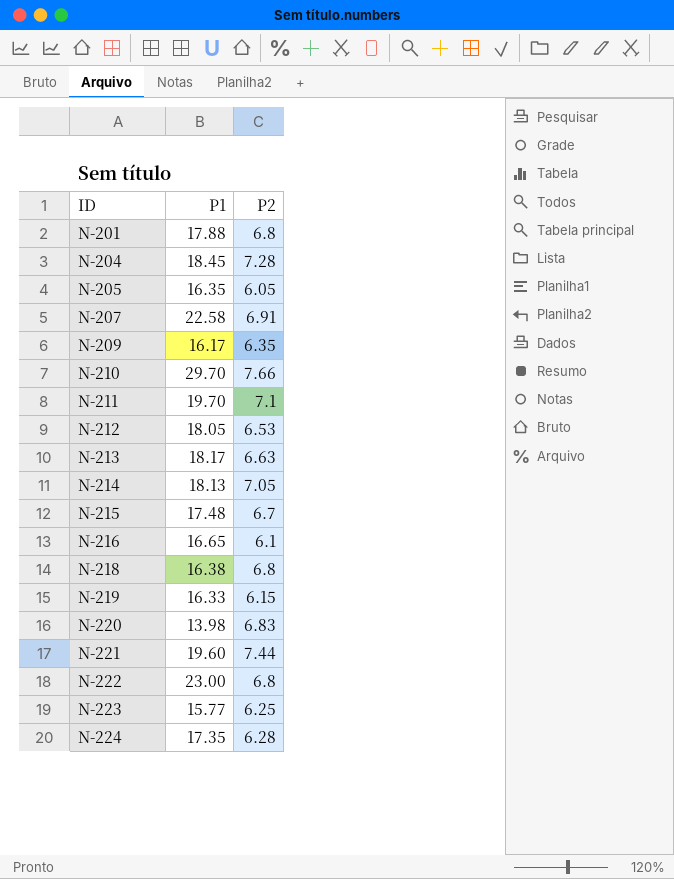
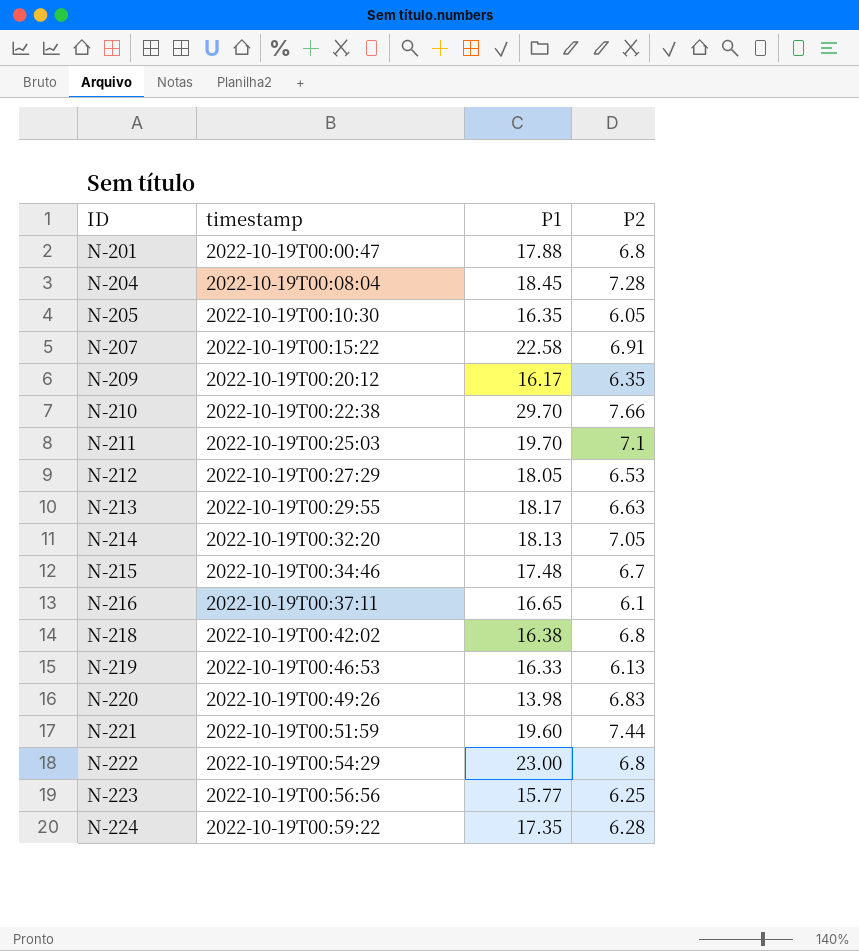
column timestamp | position: none -> 2
N-219 | P2: 6.15 -> 6.13

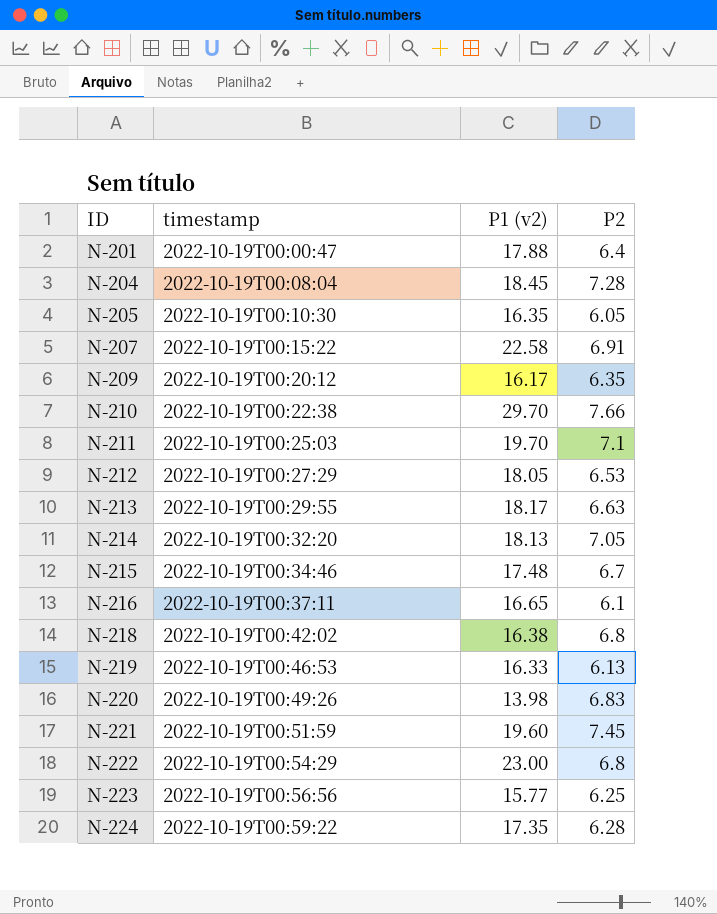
column name: P1 -> P1 (v2)
N-201 | P2: 6.8 -> 6.4
N-221 | P2: 7.44 -> 7.45

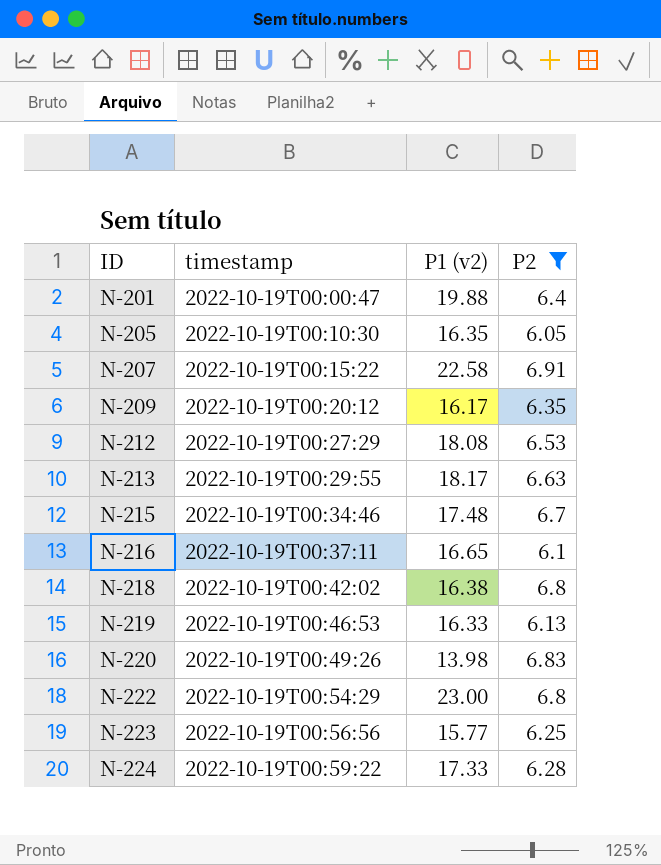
filter: none -> P2 <= 6.91
N-201 | P1 (v2): 17.88 -> 19.88
N-212 | P1 (v2): 18.05 -> 18.08
N-224 | P1 (v2): 17.35 -> 17.33

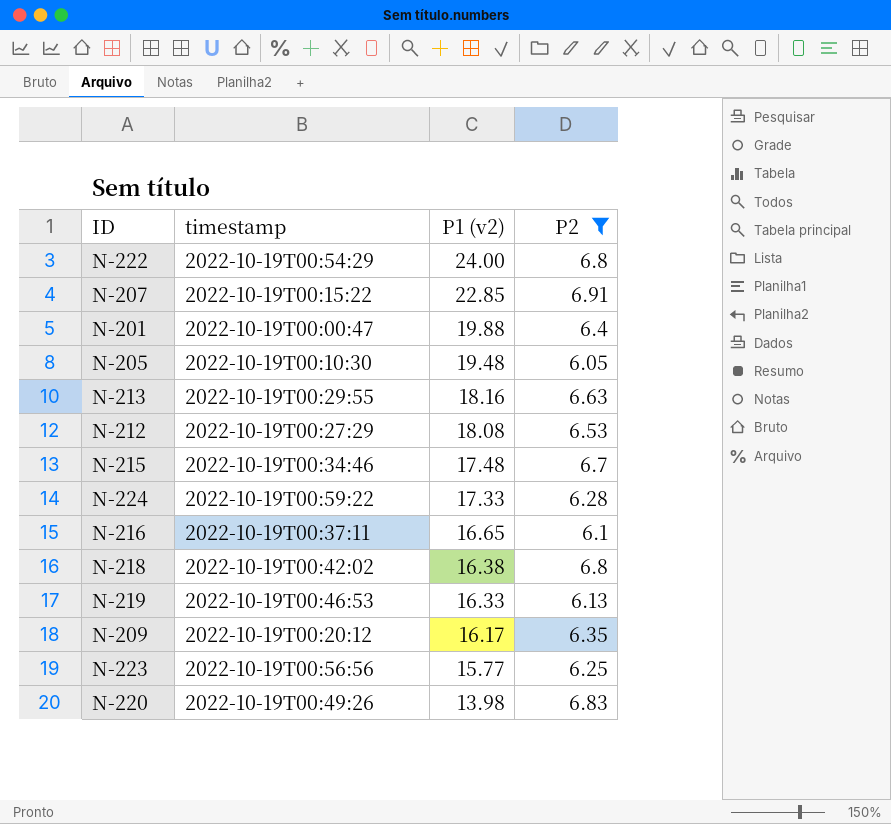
row order: ID ascending -> P1 (v2) descending
N-222 | P1 (v2): 23.00 -> 24.00
N-207 | P1 (v2): 22.58 -> 22.85
N-205 | P1 (v2): 16.35 -> 19.48
N-213 | P1 (v2): 18.17 -> 18.16

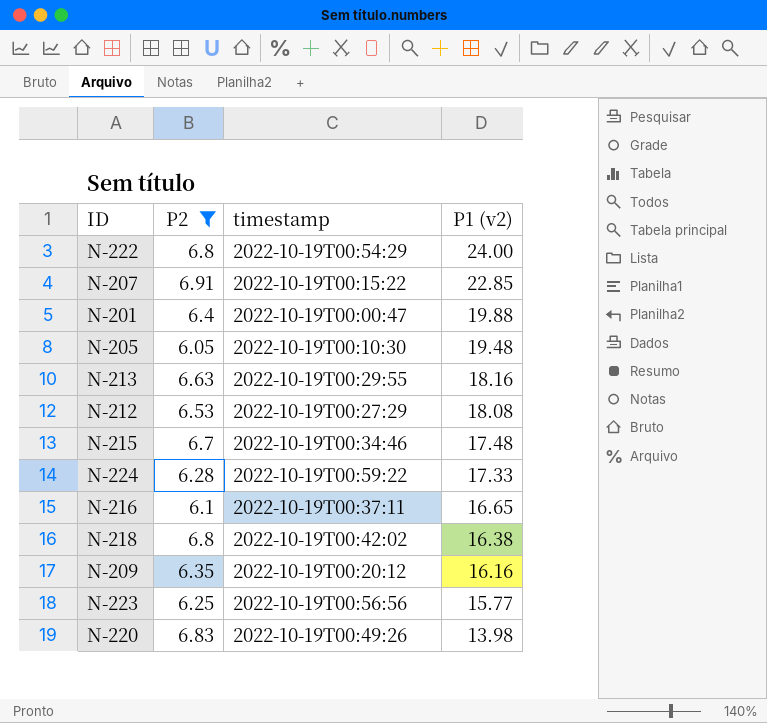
column P2 | position: 4 -> 2
row N-219: 2022-10-19T00:46:53 | 16.33 | 6.13 -> none
N-209 | P1 (v2): 16.17 -> 16.16

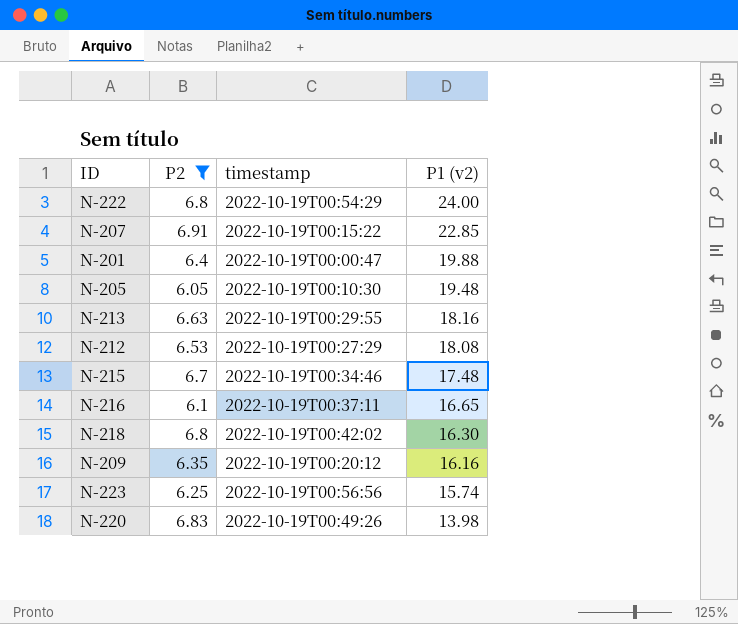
row N-224: 6.28 | 2022-10-19T00:59:22 | 17.33 -> none
N-218 | P1 (v2): 16.38 -> 16.30
N-223 | P1 (v2): 15.77 -> 15.74

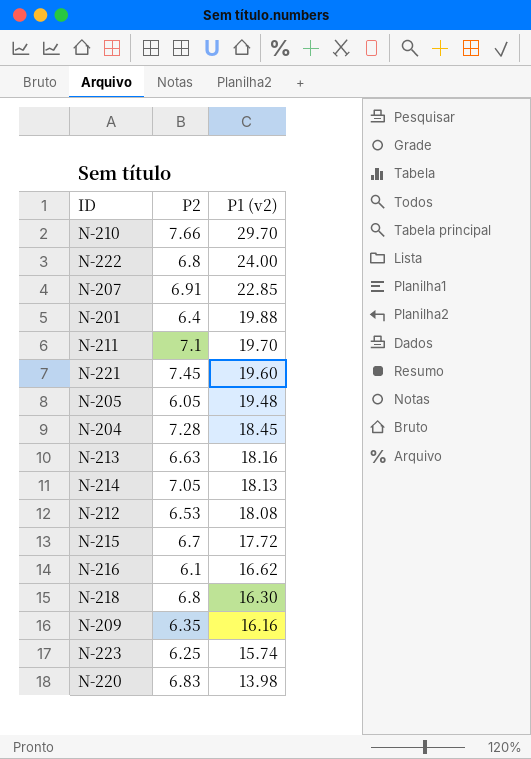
filter: P2 <= 6.91 -> none
column timestamp | position: 3 -> none
N-215 | P1 (v2): 17.48 -> 17.72
N-216 | P1 (v2): 16.65 -> 16.62

